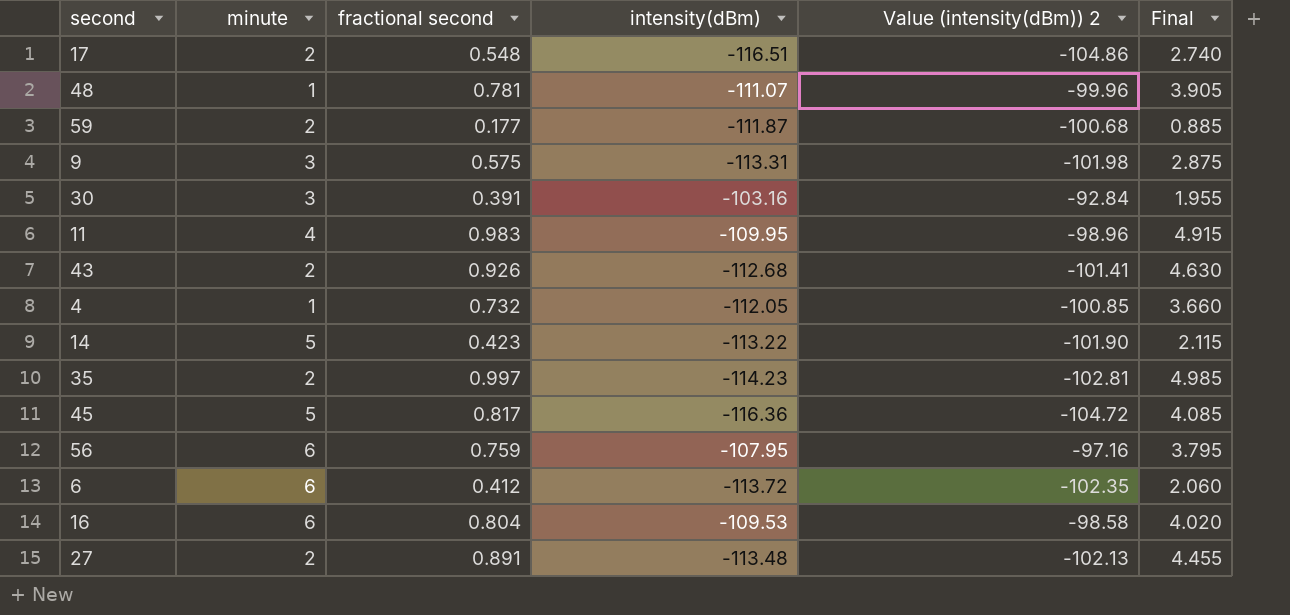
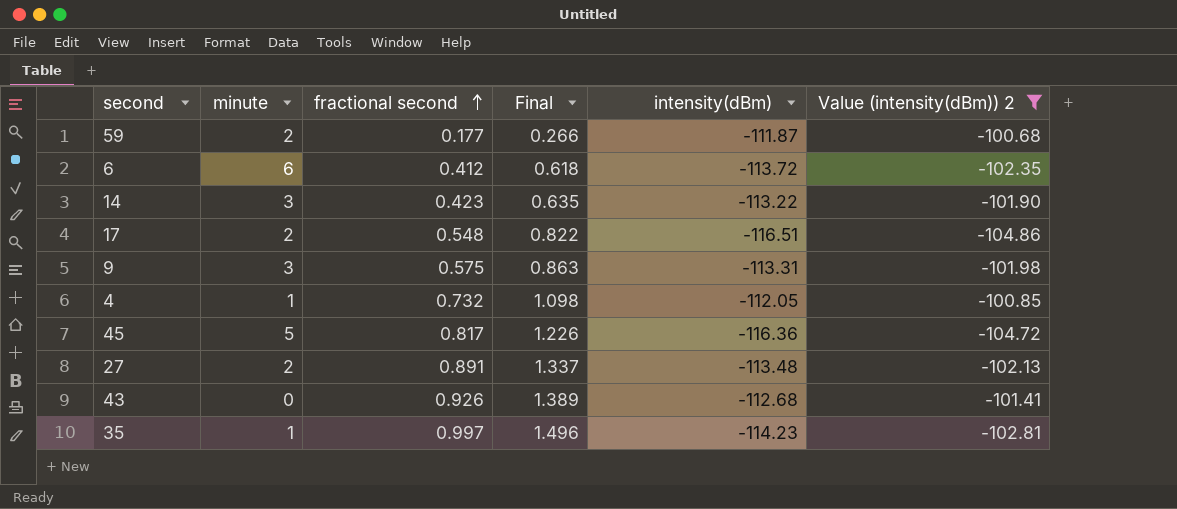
filter: none -> Value (intensity(dBm)) 2 <= -100.68
row order: none -> fractional second ascending
column Final | formula: [fractional second] * 5 -> [fractional second] * 1.5
column Final | position: 6 -> 4
14 | minute: 5 -> 3
43 | minute: 2 -> 0
35 | minute: 2 -> 1

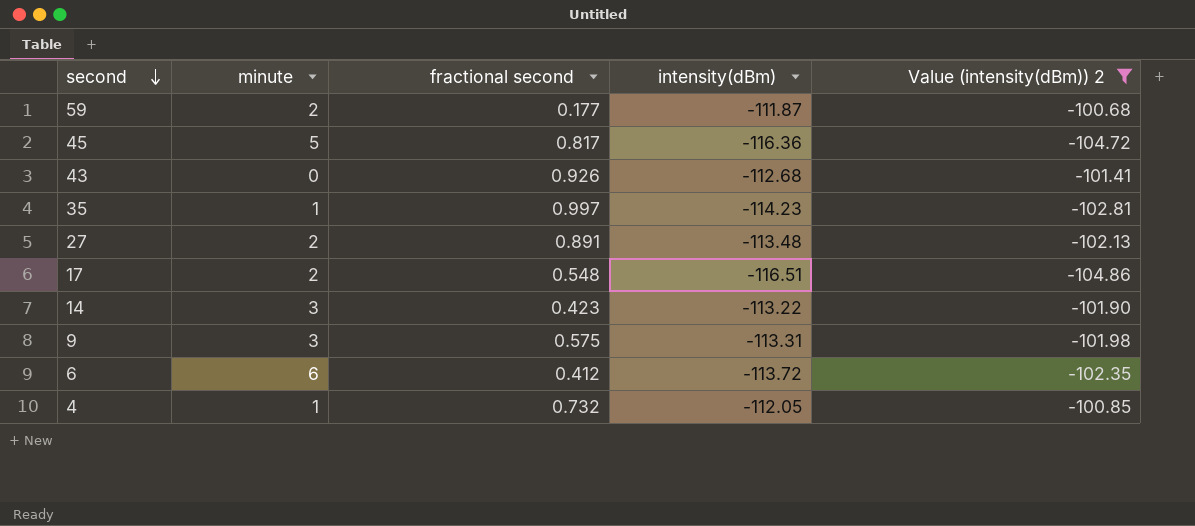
row order: fractional second ascending -> second descending
column Final | formula: [fractional second] * 1.5 -> none

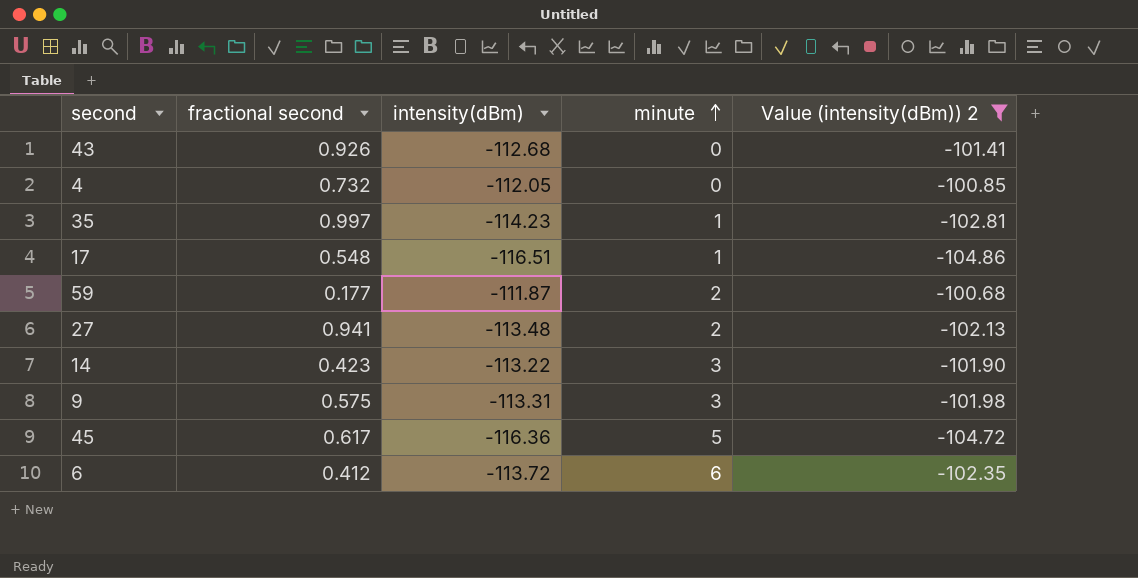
row order: second descending -> minute ascending
column minute | position: 2 -> 4
4 | minute: 1 -> 0
17 | minute: 2 -> 1
27 | fractional second: 0.891 -> 0.941
45 | fractional second: 0.817 -> 0.617

